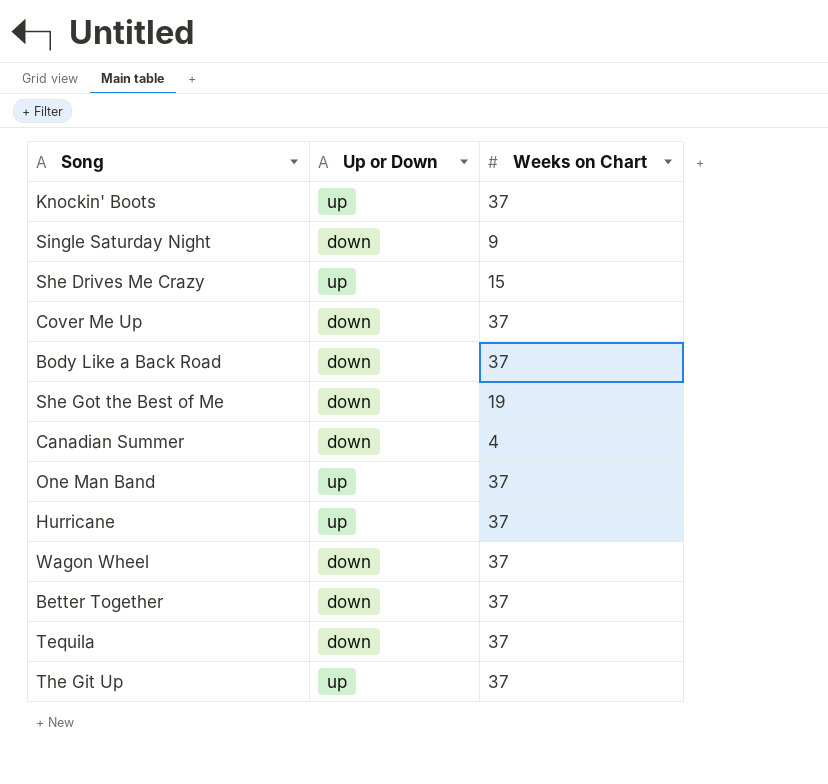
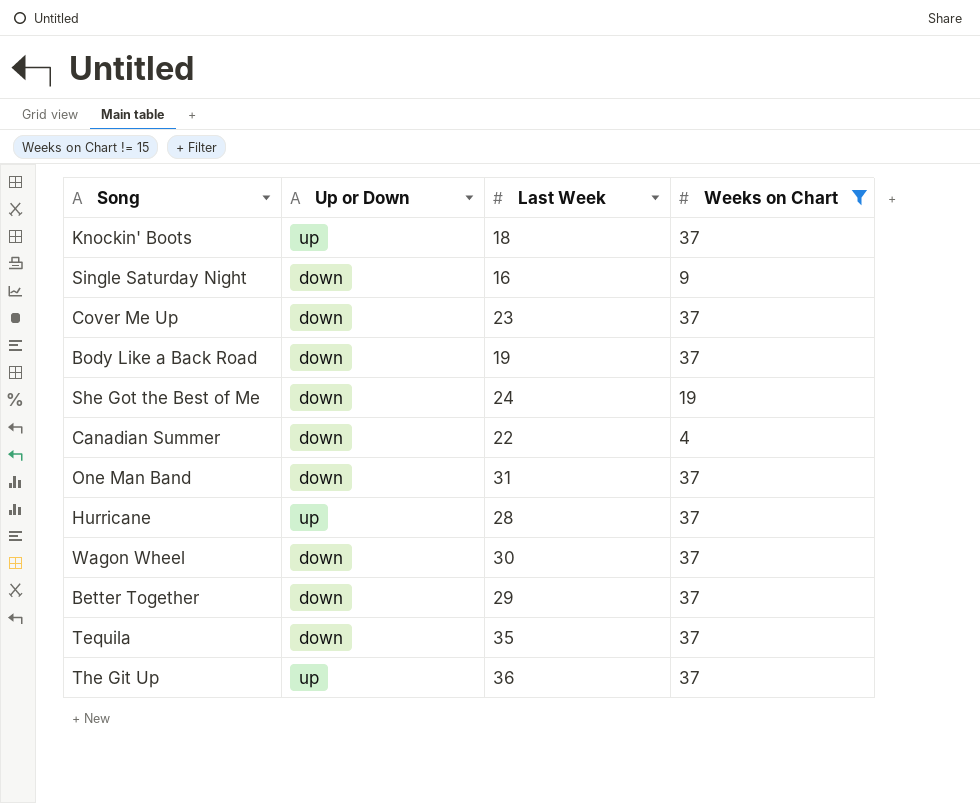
filter: none -> Weeks on Chart != 15
column Last Week | position: none -> 3
One Man Band | Up or Down: up -> down

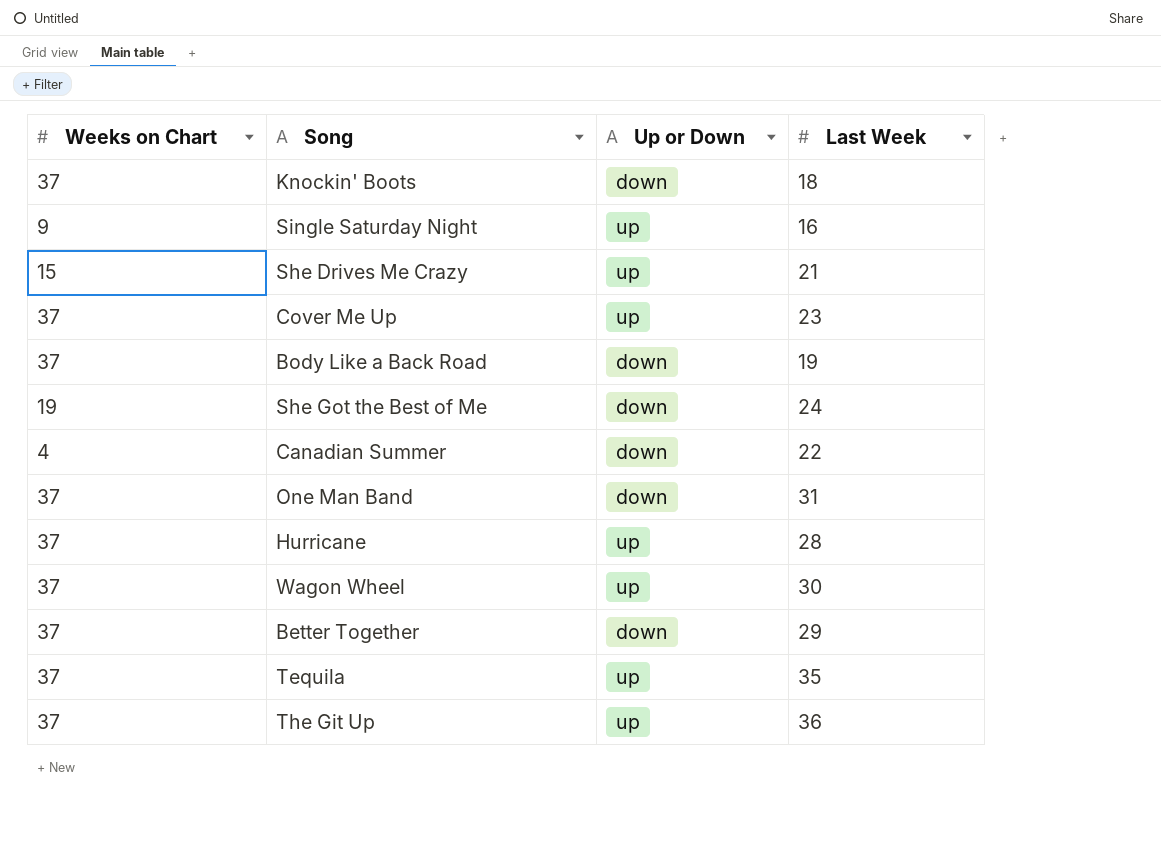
filter: Weeks on Chart != 15 -> none
column Weeks on Chart | position: 4 -> 1
Knockin' Boots | Up or Down: up -> down
Single Saturday Night | Up or Down: down -> up
Cover Me Up | Up or Down: down -> up
Wagon Wheel | Up or Down: down -> up
Tequila | Up or Down: down -> up

